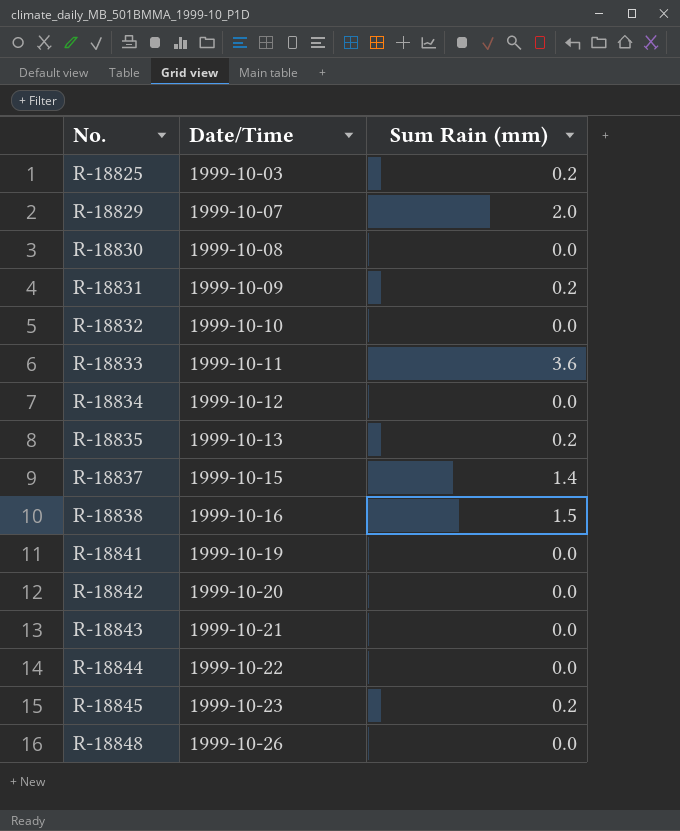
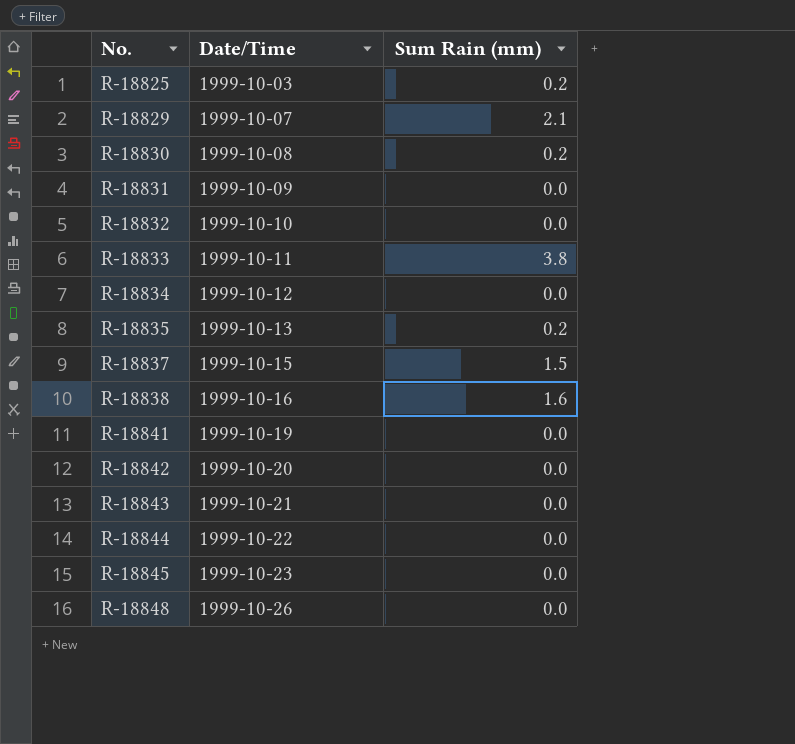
R-18829 | Sum Rain (mm): 2.0 -> 2.1
R-18830 | Sum Rain (mm): 0.0 -> 0.2
R-18831 | Sum Rain (mm): 0.2 -> 0.0
R-18833 | Sum Rain (mm): 3.6 -> 3.8
R-18837 | Sum Rain (mm): 1.4 -> 1.5
R-18838 | Sum Rain (mm): 1.5 -> 1.6
R-18845 | Sum Rain (mm): 0.2 -> 0.0

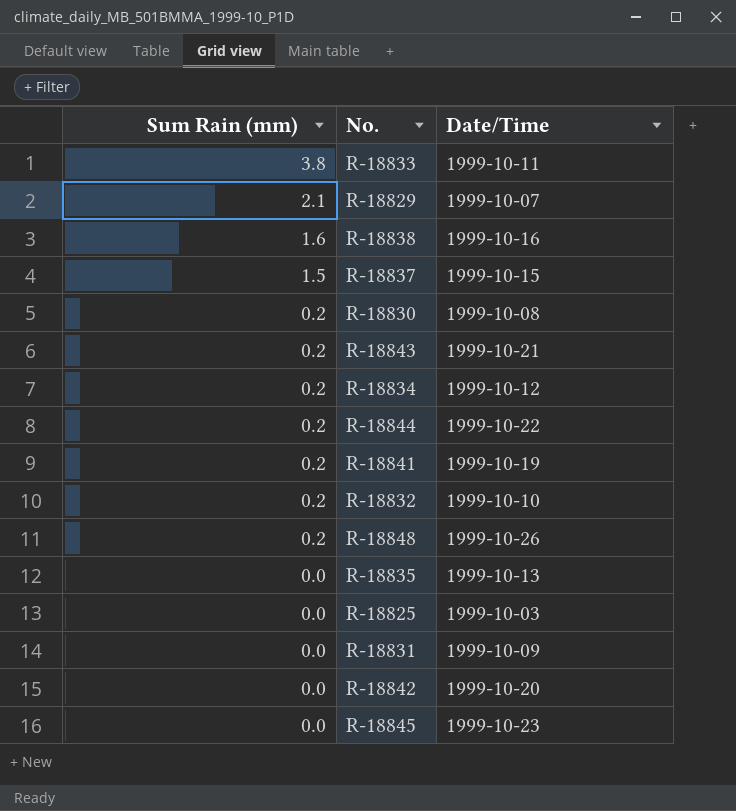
row order: No. ascending -> Sum Rain (mm) descending
column Sum Rain (mm) | position: 3 -> 1
R-18843 | Sum Rain (mm): 0.0 -> 0.2
R-18834 | Sum Rain (mm): 0.0 -> 0.2
R-18844 | Sum Rain (mm): 0.0 -> 0.2
R-18841 | Sum Rain (mm): 0.0 -> 0.2
R-18832 | Sum Rain (mm): 0.0 -> 0.2
R-18848 | Sum Rain (mm): 0.0 -> 0.2
R-18835 | Sum Rain (mm): 0.2 -> 0.0
R-18825 | Sum Rain (mm): 0.2 -> 0.0

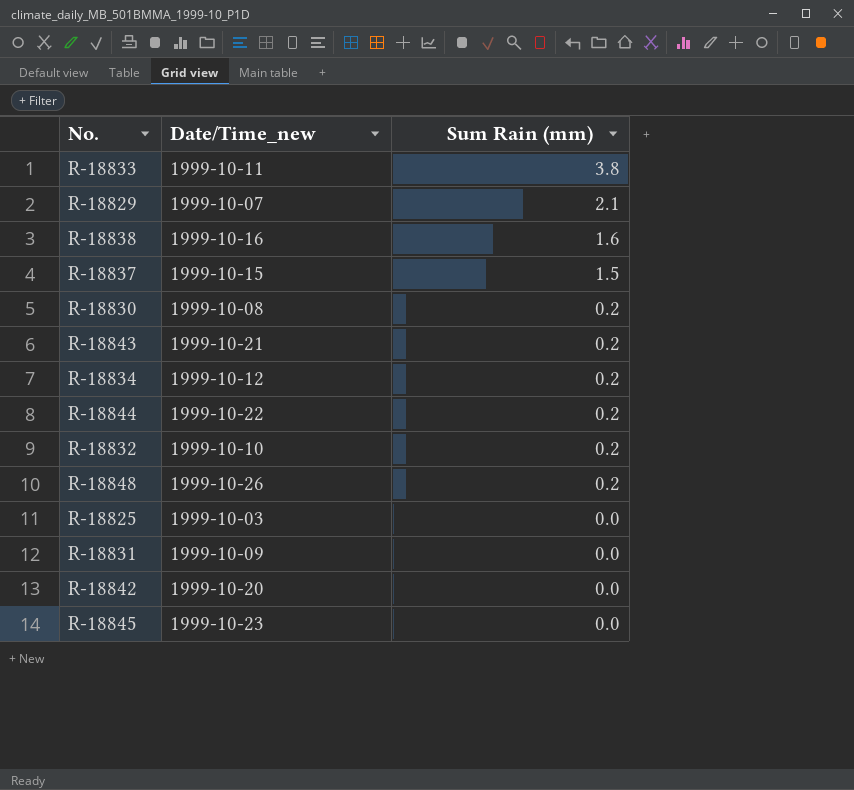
column name: Date/Time -> Date/Time_new
column Sum Rain (mm) | position: 1 -> 3
row R-18841: 0.2 | 1999-10-19 -> none
row R-18835: 0.0 | 1999-10-13 -> none

